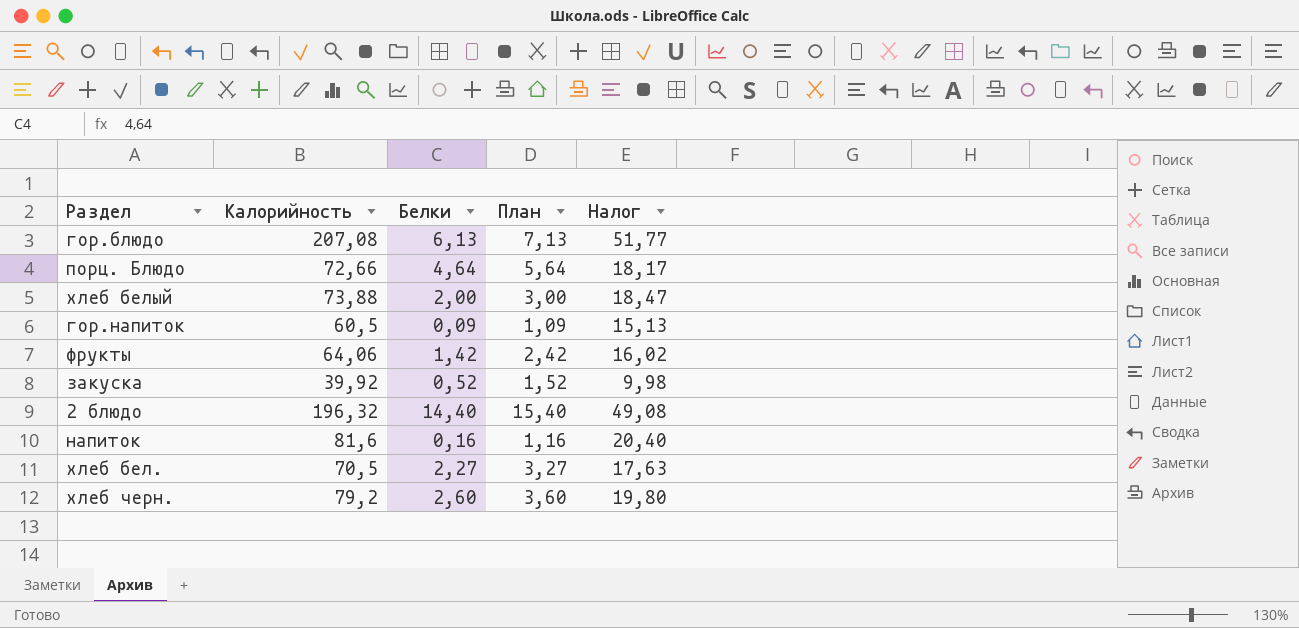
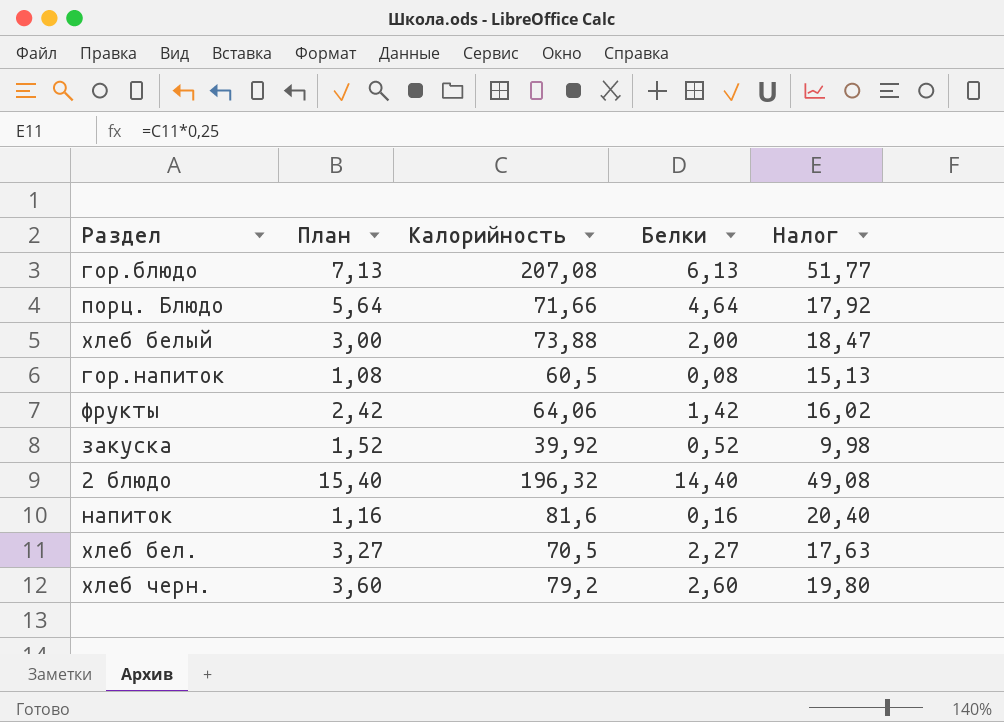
column План | position: 4 -> 2
порц. Блюдо | Калорийность: 72,66 -> 71,66
порц. Блюдо | Налог: 18,17 -> 17,92
гор.напиток | План: 1,09 -> 1,08
гор.напиток | Белки: 0,09 -> 0,08

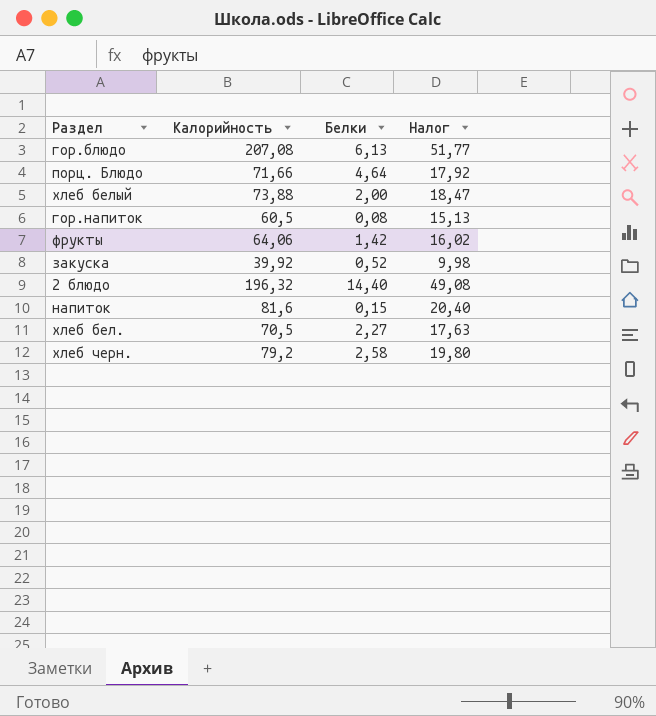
column План | formula: [Белки] + 1 -> none
напиток | Белки: 0,16 -> 0,15
хлеб черн. | Белки: 2,60 -> 2,58

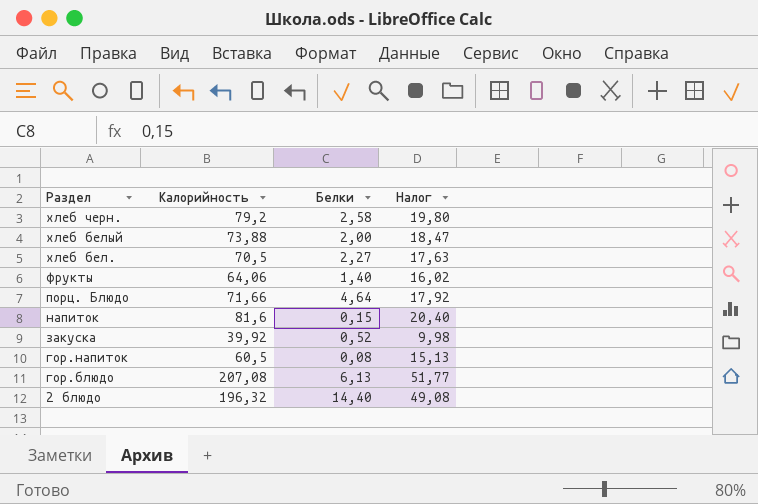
row order: none -> Раздел descending
фрукты | Белки: 1,42 -> 1,40

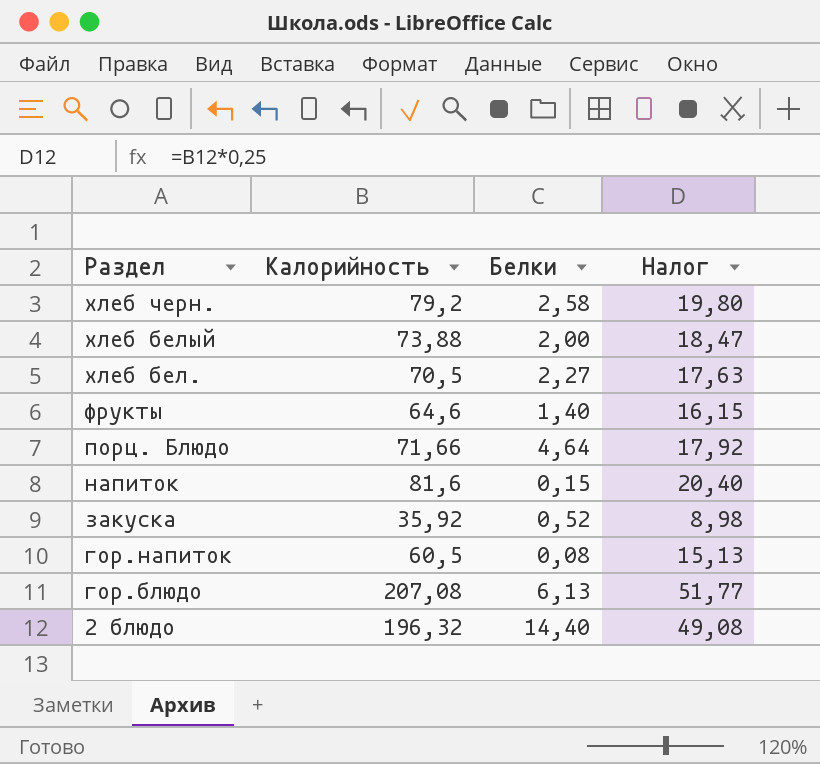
фрукты | Калорийность: 64,06 -> 64,6
фрукты | Налог: 16,02 -> 16,15
закуска | Калорийность: 39,92 -> 35,92
закуска | Налог: 9,98 -> 8,98

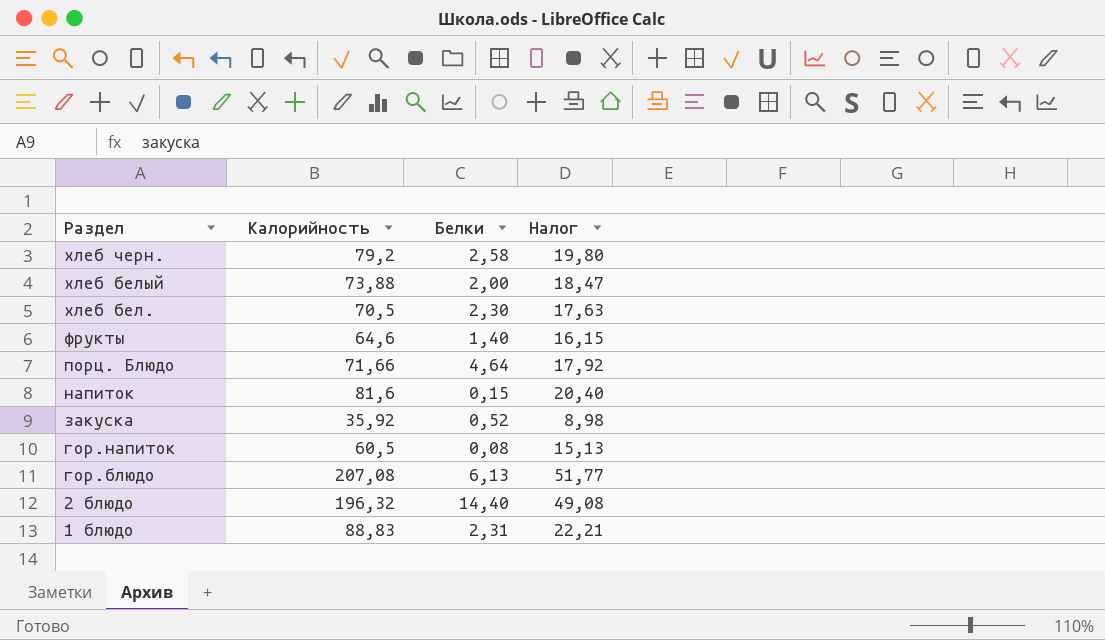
хлеб бел. | Белки: 2,27 -> 2,30
row 1 блюдо: none -> 88,83 | 2,31 | 22,21

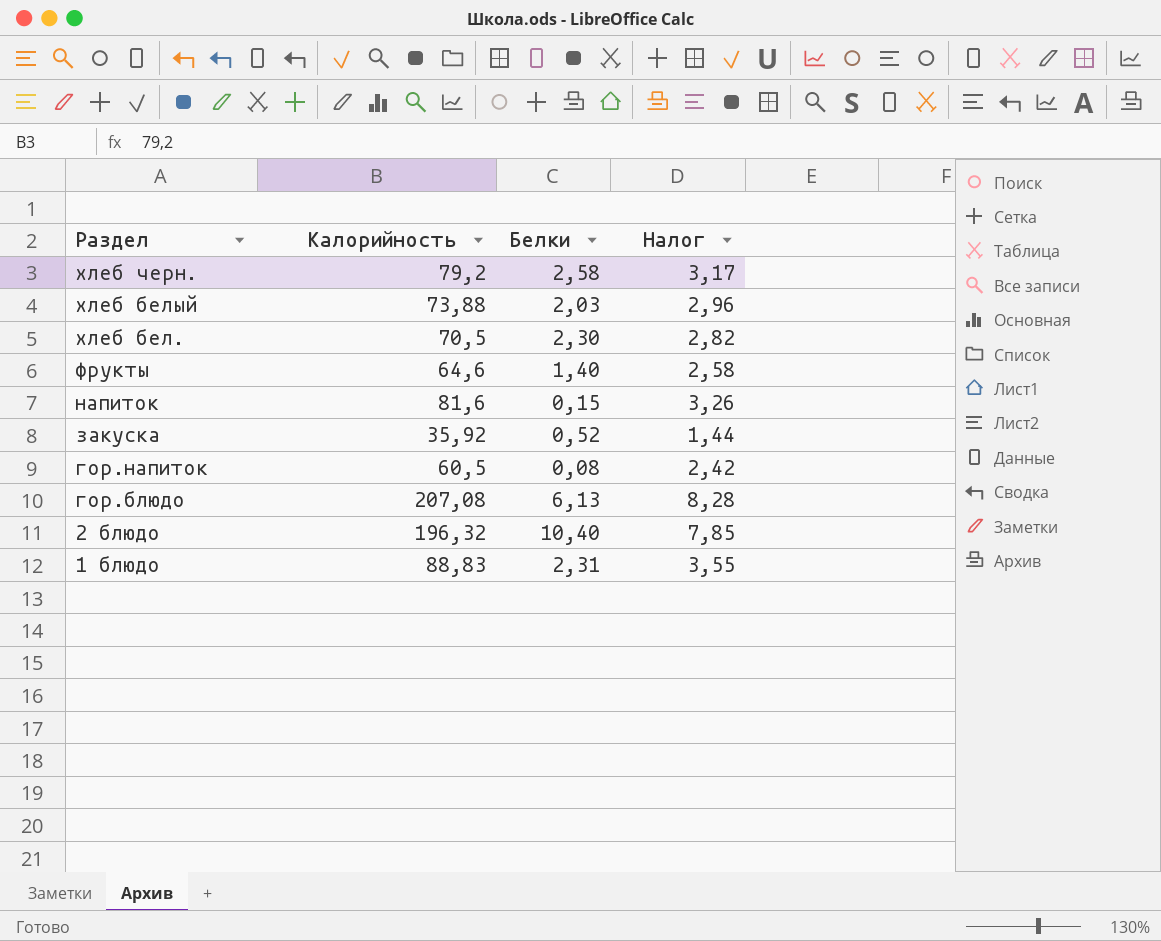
column Налог | formula: [Калорийность] * 0,25 -> [Калорийность] * 0,04
row порц. Блюдо: 71,66 | 4,64 | 17,92 -> none
хлеб белый | Белки: 2,00 -> 2,03
2 блюдо | Белки: 14,40 -> 10,40

